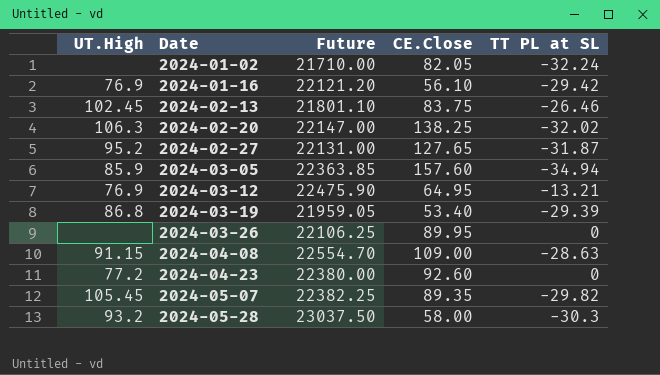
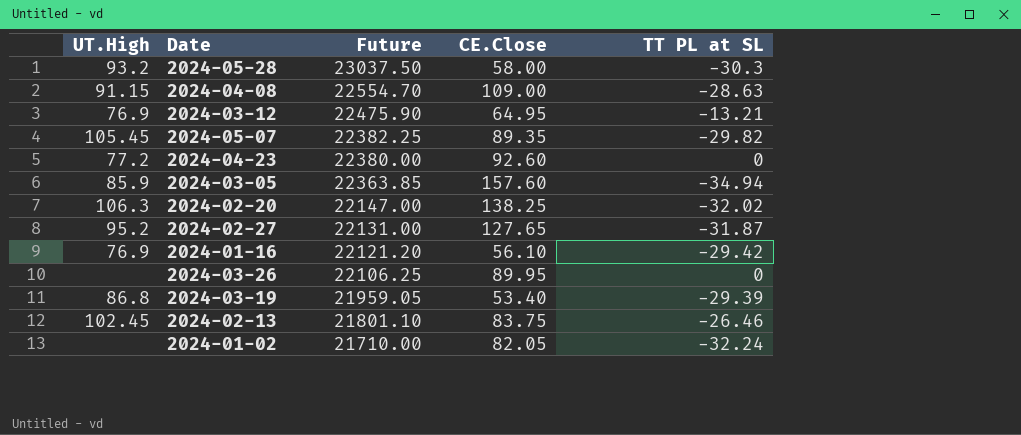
row order: Date ascending -> Future descending

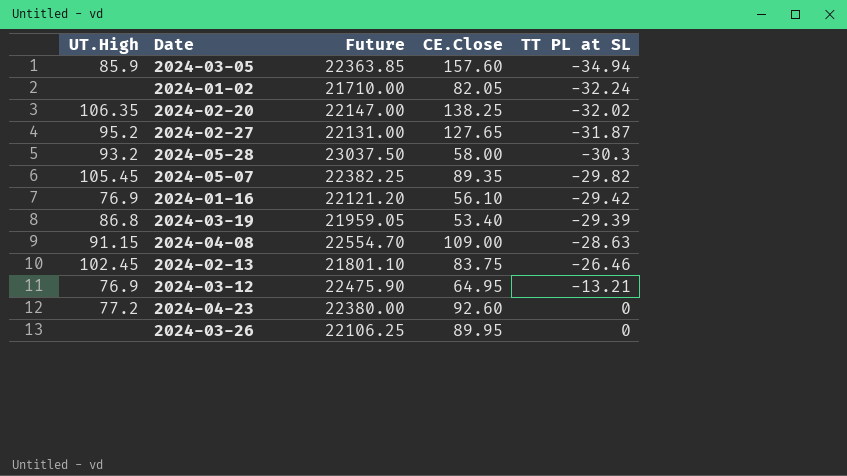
row order: Future descending -> TT PL at SL ascending
2024-02-20 | UT.High: 106.3 -> 106.35

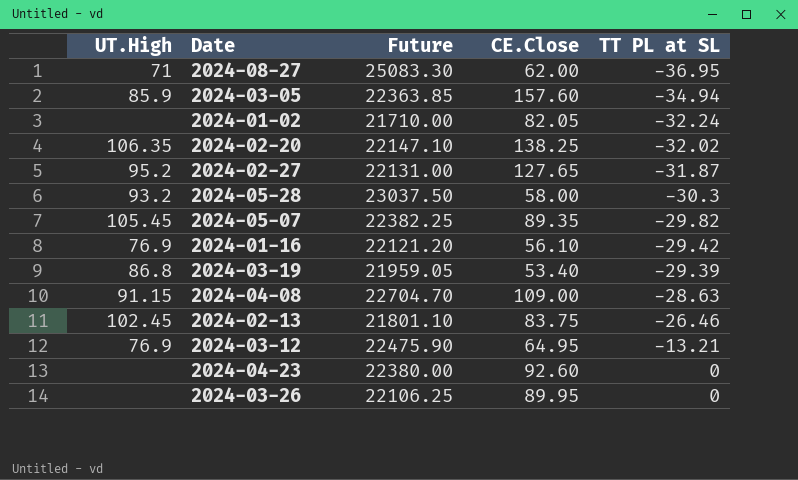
row 2024-08-27: none -> 71 | 25083.30 | 62.00 | -36.95
2024-02-20 | Future: 22147.00 -> 22147.10
2024-04-08 | Future: 22554.70 -> 22704.70
2024-04-23 | UT.High: 77.2 -> none

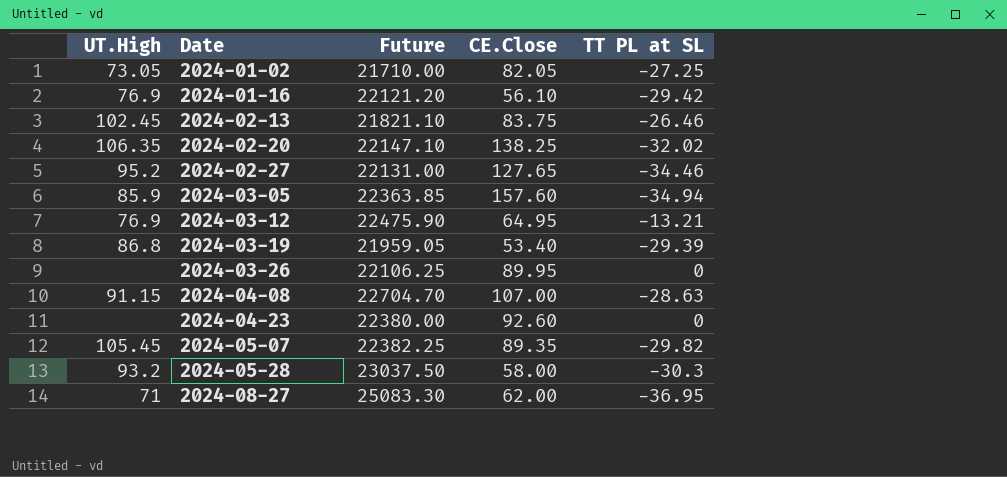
row order: TT PL at SL ascending -> Date ascending
2024-01-02 | UT.High: none -> 73.05
2024-01-02 | TT PL at SL: -32.24 -> -27.25
2024-02-13 | Future: 21801.10 -> 21821.10
2024-02-27 | TT PL at SL: -31.87 -> -34.46
2024-04-08 | CE.Close: 109.00 -> 107.00

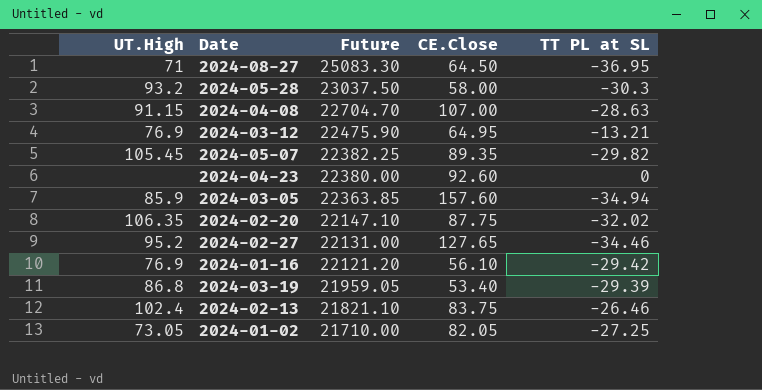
row order: Date ascending -> Future descending
row 2024-03-26: none | 22106.25 | 89.95 | 0 -> none
2024-08-27 | CE.Close: 62.00 -> 64.50
2024-02-20 | CE.Close: 138.25 -> 87.75
2024-02-13 | UT.High: 102.45 -> 102.4

